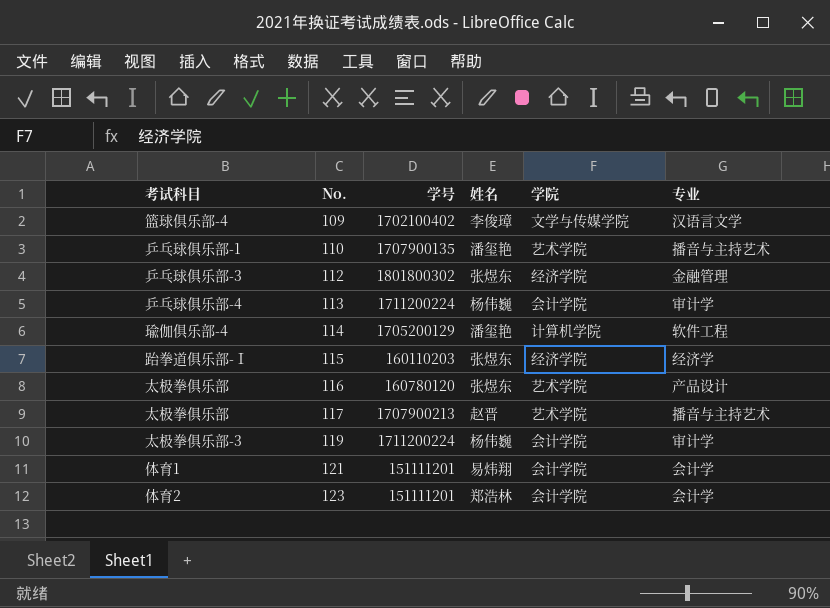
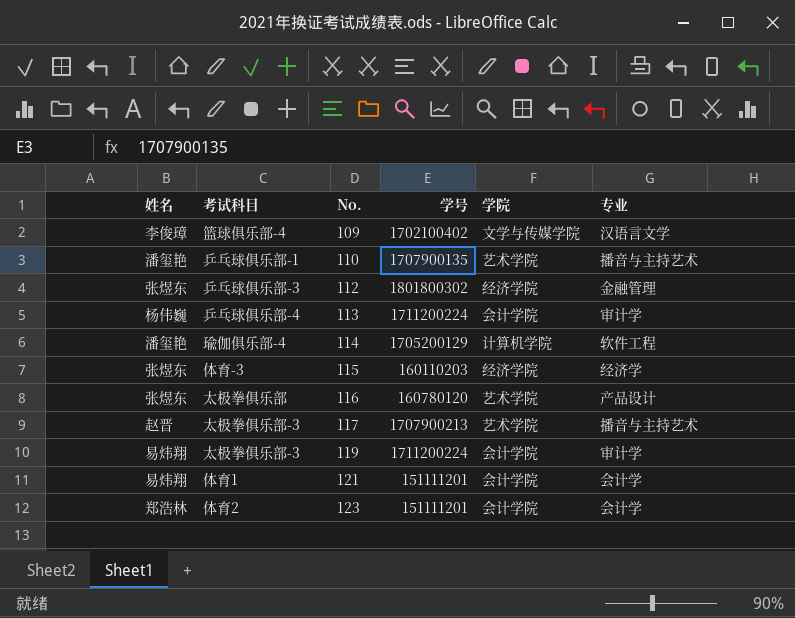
column 姓名 | position: 4 -> 1
115 | 考试科目: 跆拳道俱乐部-Ⅰ -> 体育-3
117 | 考试科目: 太极拳俱乐部 -> 太极拳俱乐部-3
119 | 姓名: 杨伟巍 -> 易炜翔

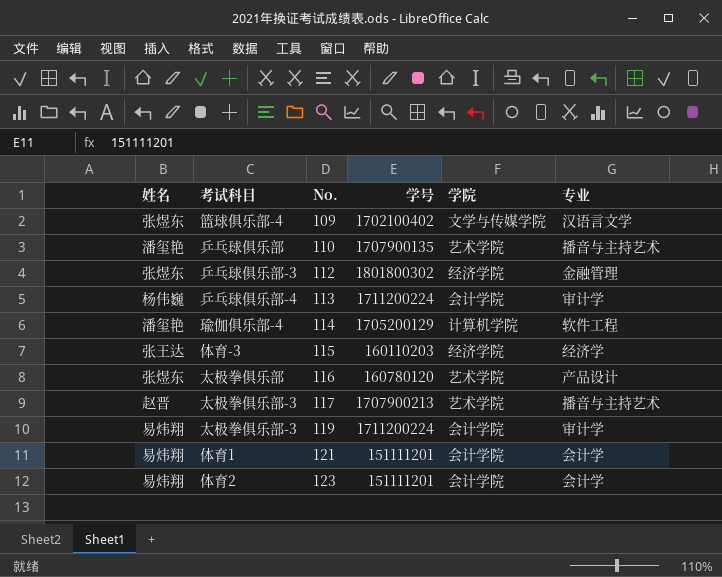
109 | 姓名: 李俊璋 -> 张煜东
110 | 考试科目: 乒乓球俱乐部-1 -> 乒乓球俱乐部
115 | 姓名: 张煜东 -> 张王达
123 | 姓名: 郑浩林 -> 易炜翔

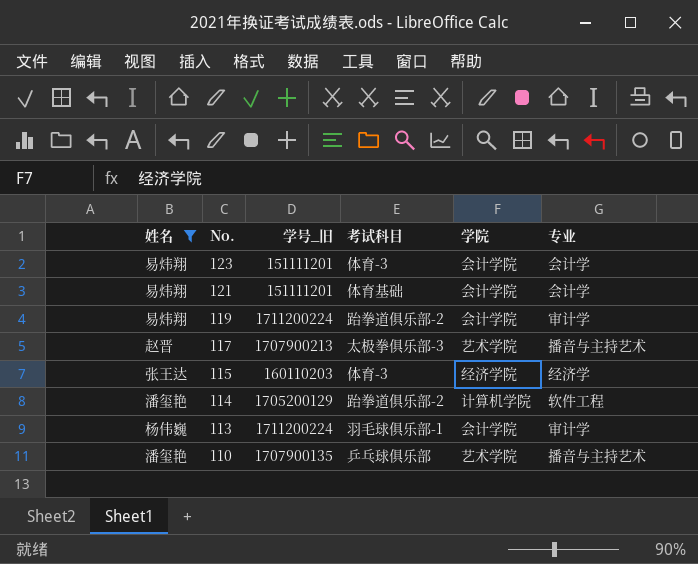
filter: none -> 姓名 != 张煜东
row order: No. ascending -> No. descending
column name: 学号 -> 学号_旧
column 考试科目 | position: 2 -> 4
123 | 考试科目: 体育2 -> 体育-3
121 | 考试科目: 体育1 -> 体育基础
119 | 考试科目: 太极拳俱乐部-3 -> 跆拳道俱乐部-2
114 | 考试科目: 瑜伽俱乐部-4 -> 跆拳道俱乐部-2
113 | 考试科目: 乒乓球俱乐部-4 -> 羽毛球俱乐部-1

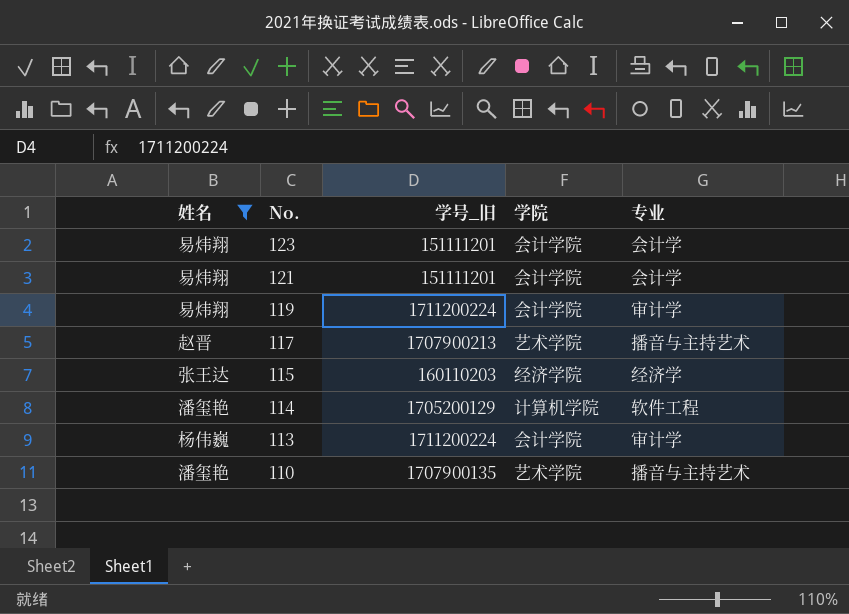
column 考试科目 | position: 4 -> none

